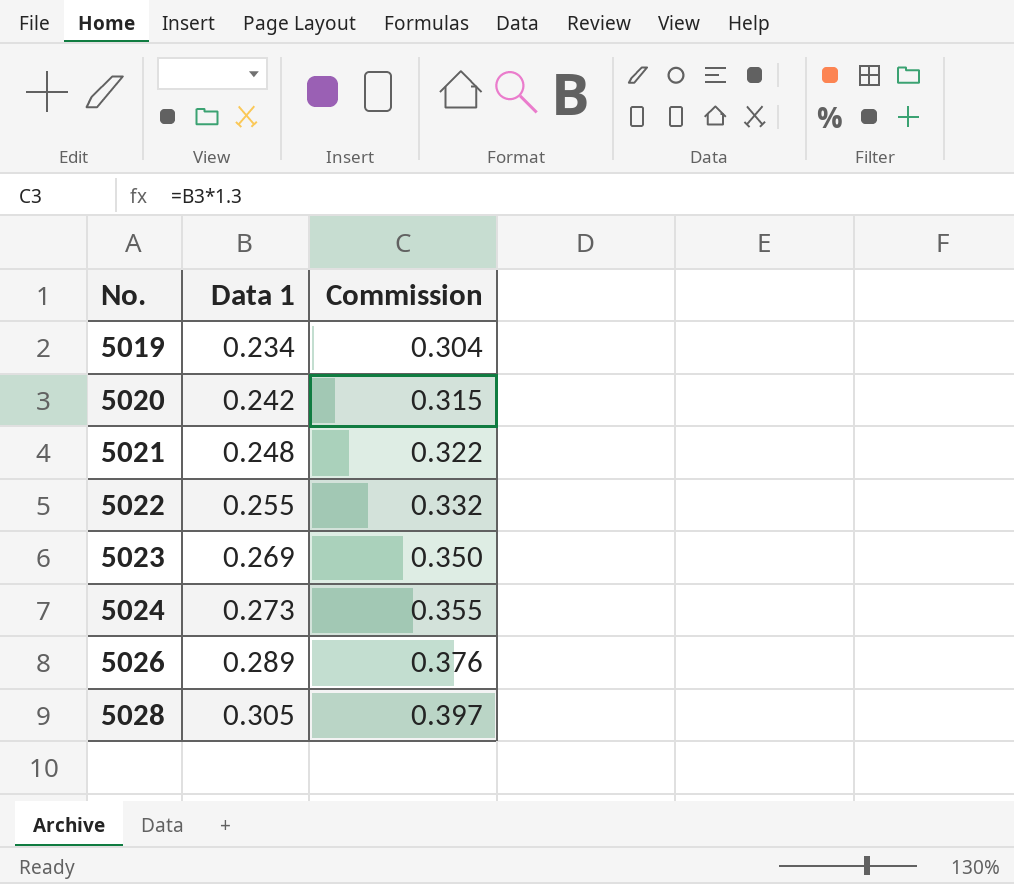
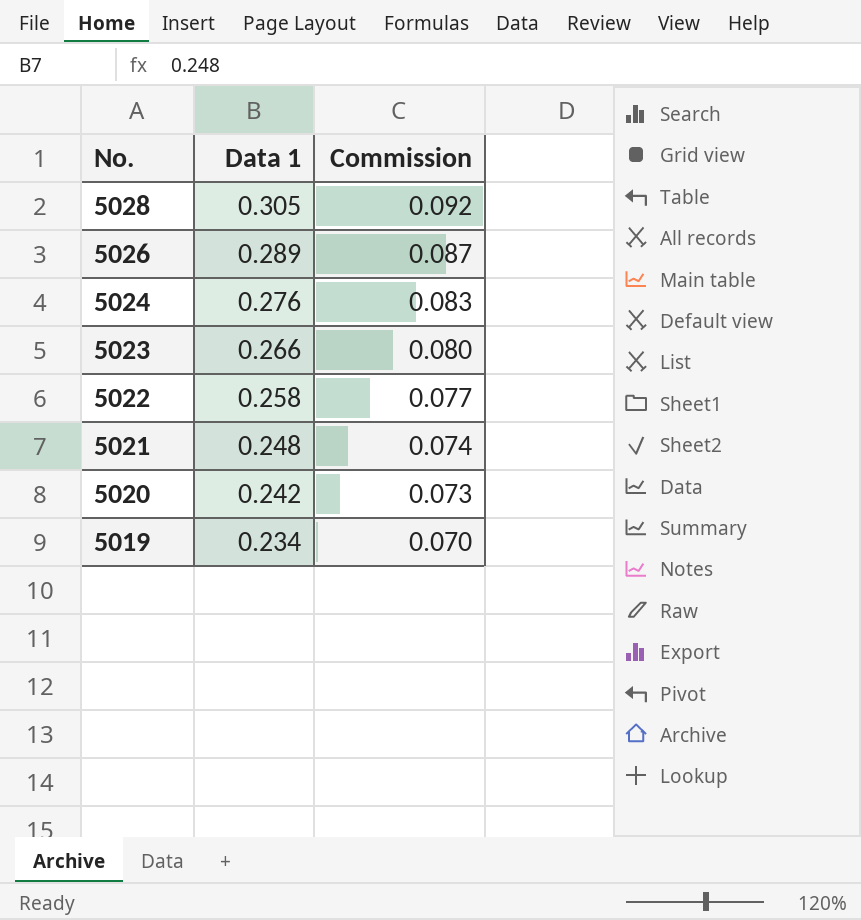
row order: No. ascending -> No. descending
column Commission | formula: [Data 1] * 1.3 -> [Data 1] * 0.3
5024 | Data 1: 0.273 -> 0.276
5023 | Data 1: 0.269 -> 0.266
5022 | Data 1: 0.255 -> 0.258

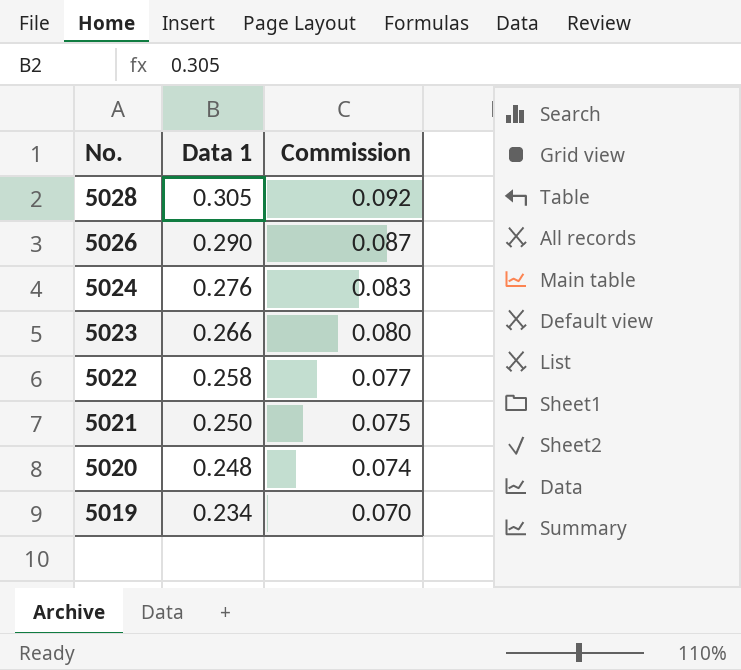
5026 | Data 1: 0.289 -> 0.290
5021 | Data 1: 0.248 -> 0.250
5021 | Commission: 0.074 -> 0.075
5020 | Data 1: 0.242 -> 0.248
5020 | Commission: 0.073 -> 0.074

